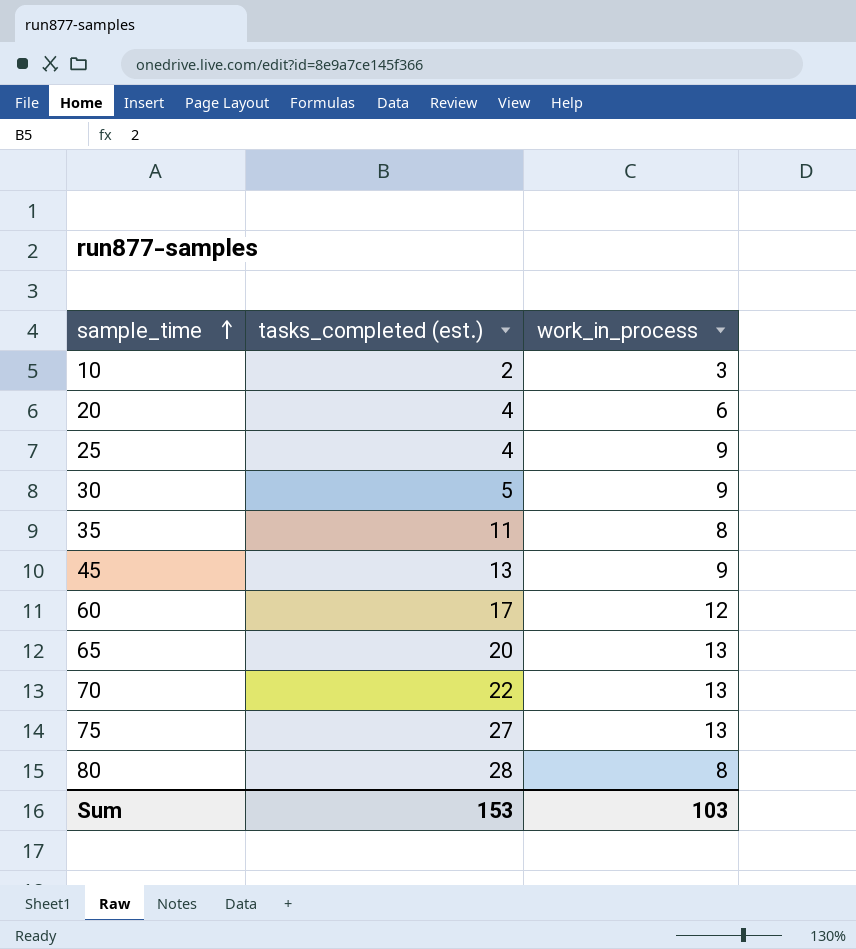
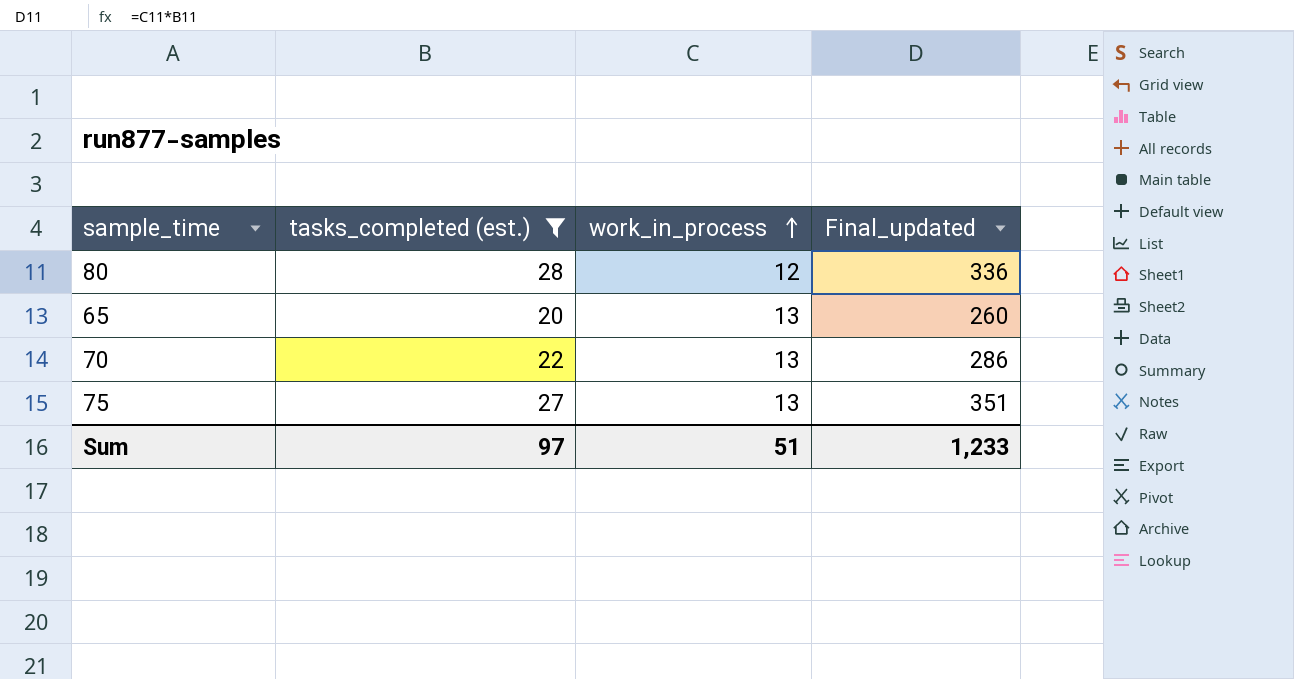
filter: none -> tasks_completed (est.) >= 20
row order: sample_time ascending -> work_in_process ascending
column Final_updated | formula: none -> [tasks_completed (est.)] * [work_in_process]
80 | work_in_process: 8 -> 12
Sum | tasks_completed (est.): 153 -> 97
Sum | work_in_process: 103 -> 51

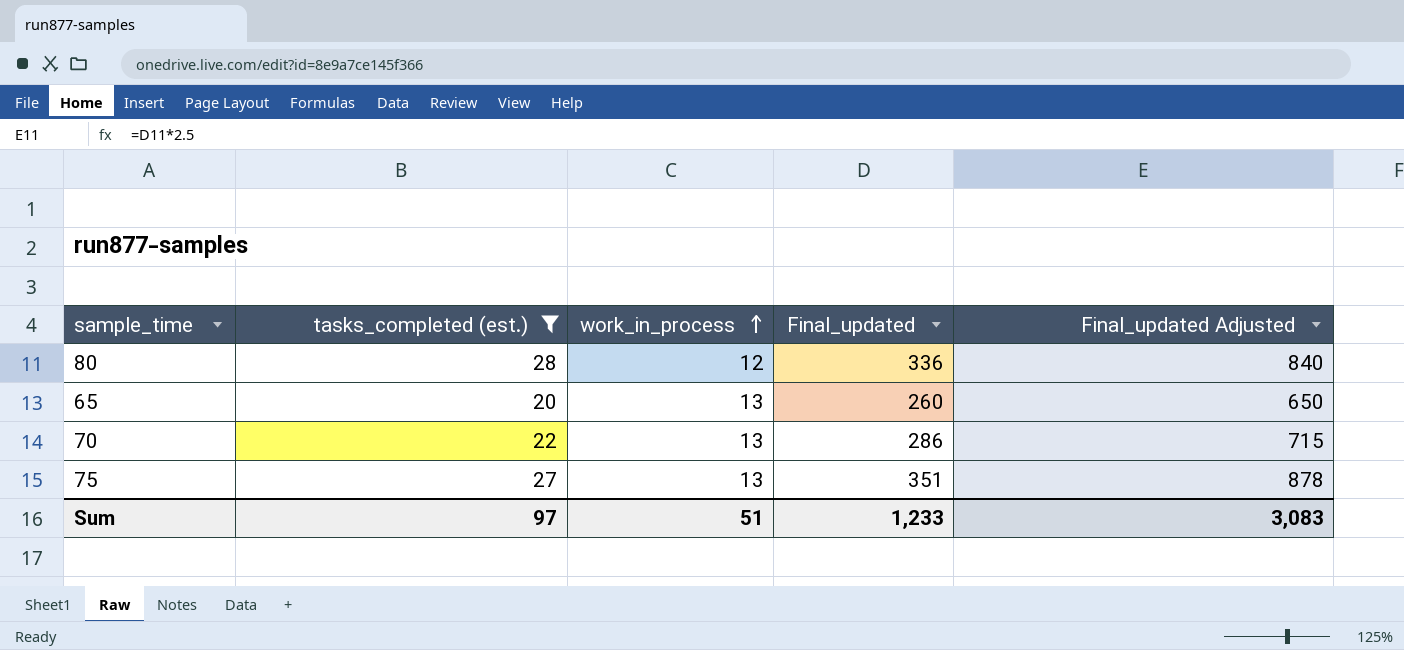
column Final_updated Adjusted | formula: none -> [Final_updated] * 2.5

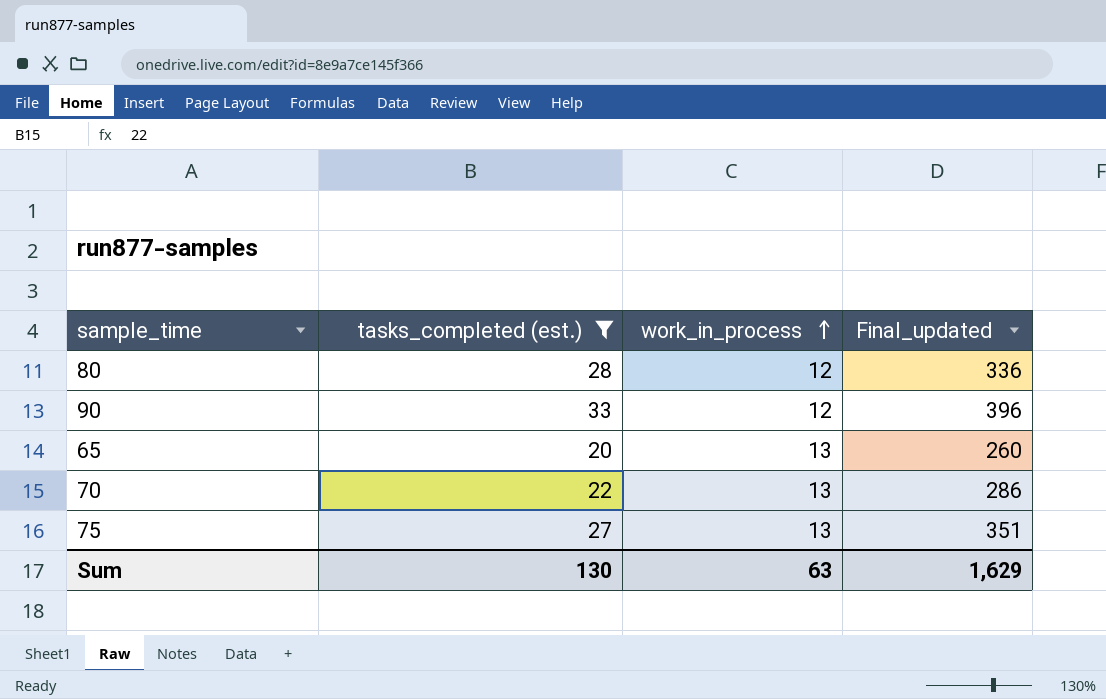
column Final_updated Adjusted | formula: [Final_updated] * 2.5 -> none
row 90: none -> 33 | 12 | 396
Sum | tasks_completed (est.): 97 -> 130
Sum | work_in_process: 51 -> 63
Sum | Final_updated: 1,233 -> 1,629

